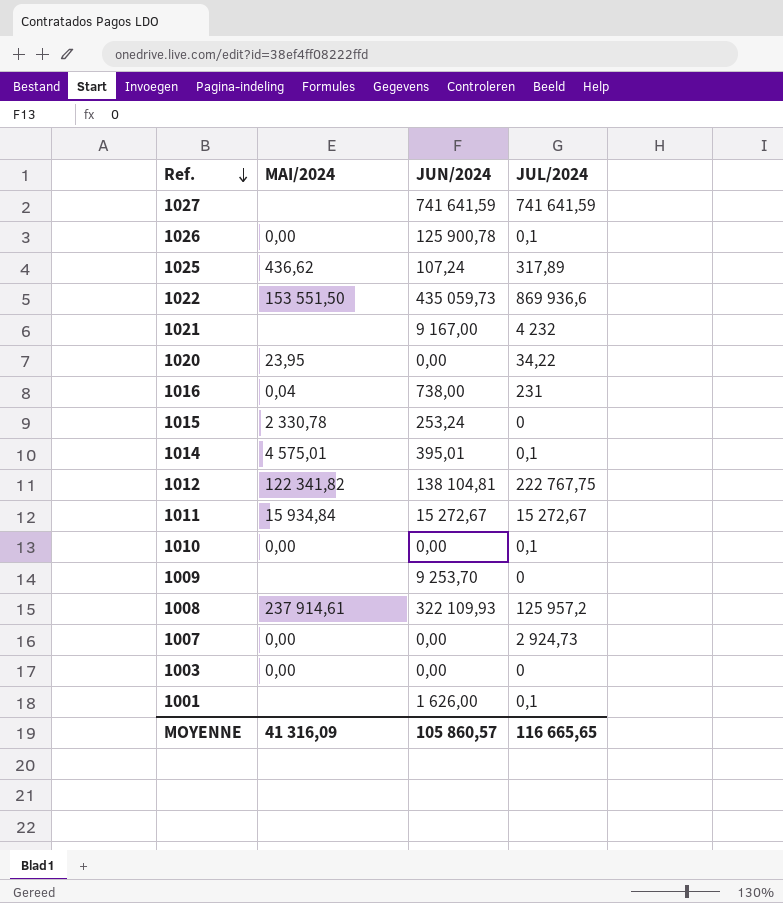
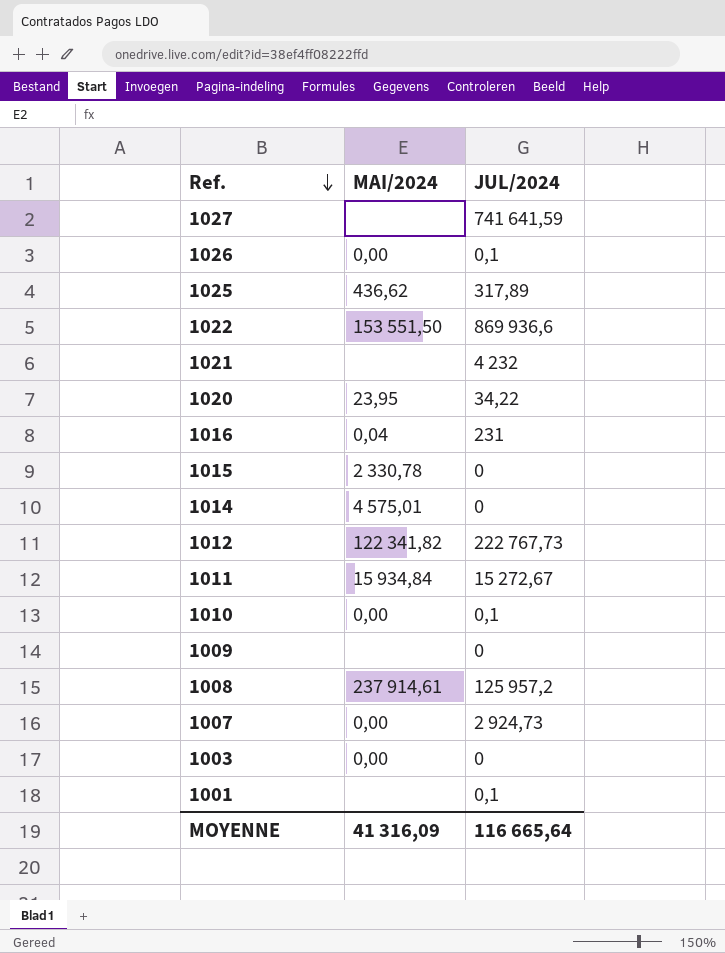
column JUN/2024 | position: 3 -> none
1014 | JUL/2024: 0,1 -> 0
1012 | JUL/2024: 222 767,75 -> 222 767,73
MOYENNE | JUL/2024: 116 665,65 -> 116 665,64

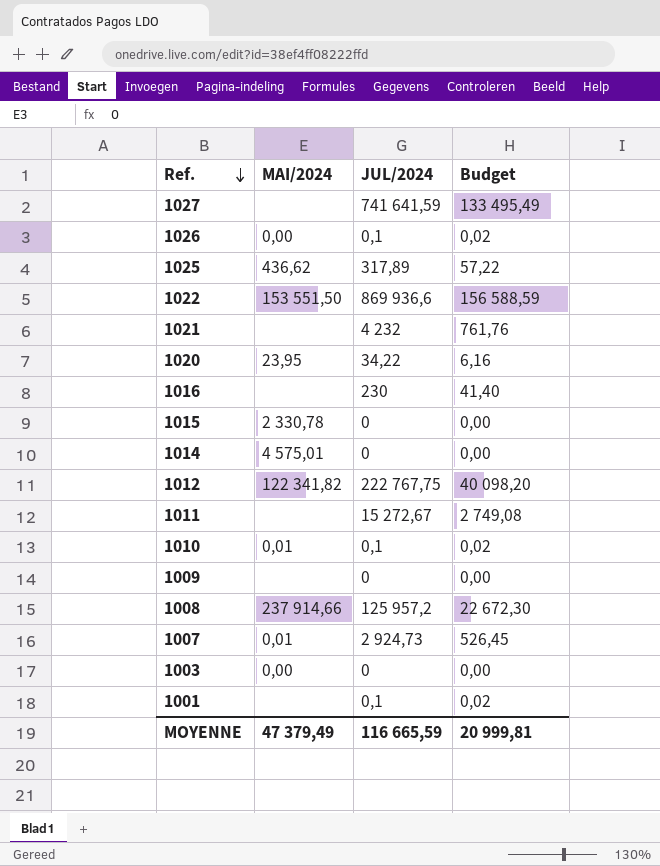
column Budget | formula: none -> [JUL/2024] * 0,18
1016 | MAI/2024: 0,04 -> none
1016 | JUL/2024: 231 -> 230
1012 | JUL/2024: 222 767,73 -> 222 767,75
1011 | MAI/2024: 15 934,84 -> none
1010 | MAI/2024: 0,00 -> 0,01
1008 | MAI/2024: 237 914,61 -> 237 914,66
1007 | MAI/2024: 0,00 -> 0,01
MOYENNE | MAI/2024: 41 316,09 -> 47 379,49
MOYENNE | JUL/2024: 116 665,64 -> 116 665,59

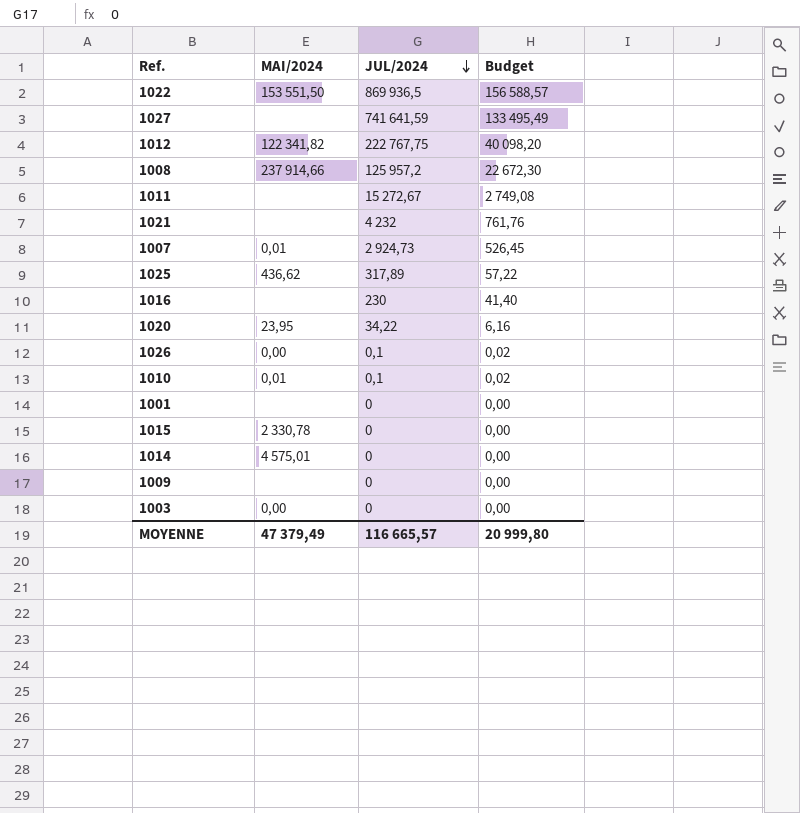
row order: Ref. descending -> JUL/2024 descending
1022 | JUL/2024: 869 936,6 -> 869 936,5
1022 | Budget: 156 588,59 -> 156 588,57
1001 | JUL/2024: 0,1 -> 0
1001 | Budget: 0,02 -> 0,00
MOYENNE | JUL/2024: 116 665,59 -> 116 665,57
MOYENNE | Budget: 20 999,81 -> 20 999,80

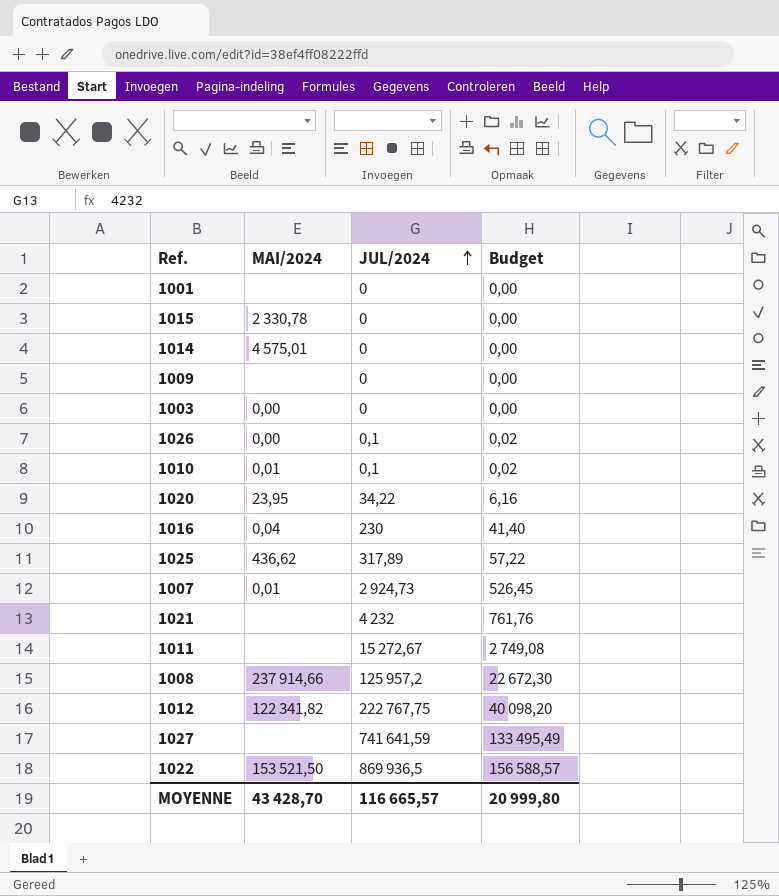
row order: JUL/2024 descending -> JUL/2024 ascending
1016 | MAI/2024: none -> 0,04
1022 | MAI/2024: 153 551,50 -> 153 521,50
MOYENNE | MAI/2024: 47 379,49 -> 43 428,70

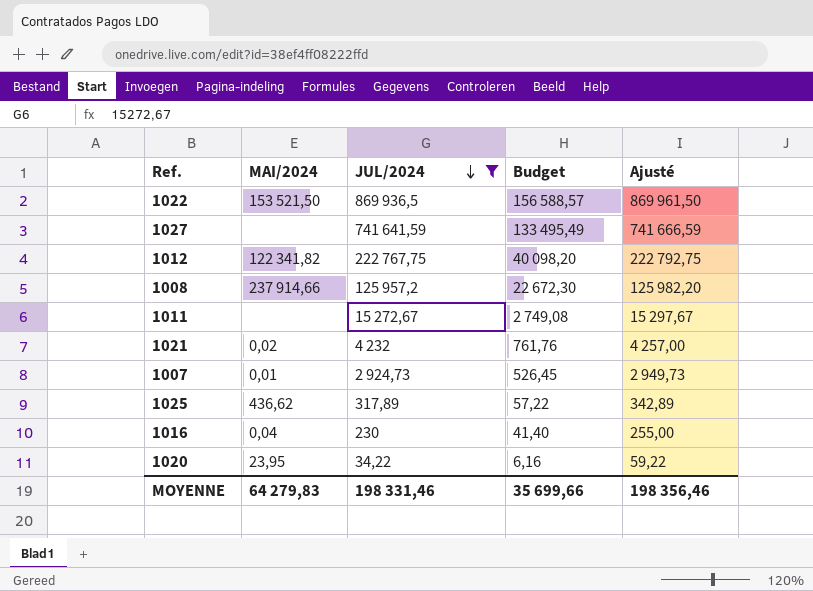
filter: none -> JUL/2024 >= 34,22
row order: JUL/2024 ascending -> JUL/2024 descending
column Ajusté | formula: none -> [JUL/2024] + 25
1021 | MAI/2024: none -> 0,02
MOYENNE | MAI/2024: 43 428,70 -> 64 279,83
MOYENNE | JUL/2024: 116 665,57 -> 198 331,46
MOYENNE | Budget: 20 999,80 -> 35 699,66

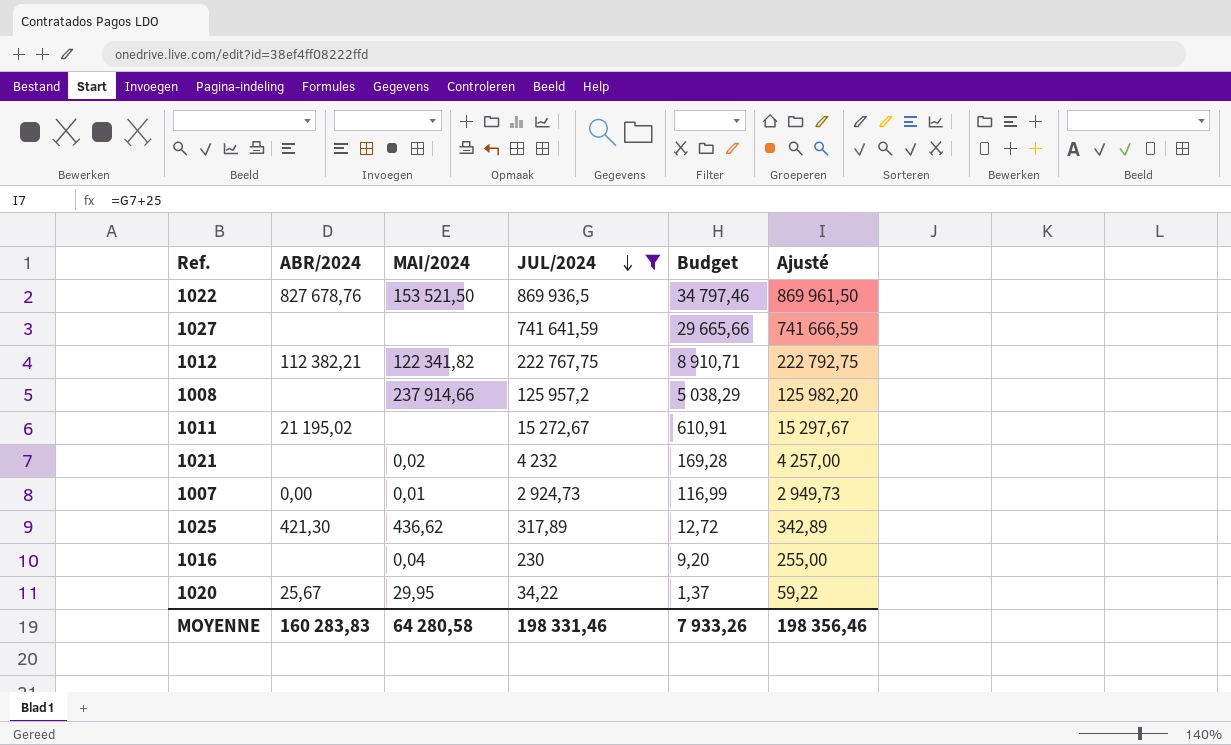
column ABR/2024 | position: none -> 2
column Budget | formula: [JUL/2024] * 0,18 -> [JUL/2024] * 0,04
1020 | MAI/2024: 23,95 -> 29,95
MOYENNE | MAI/2024: 64 279,83 -> 64 280,58
MOYENNE | Budget: 35 699,66 -> 7 933,26

